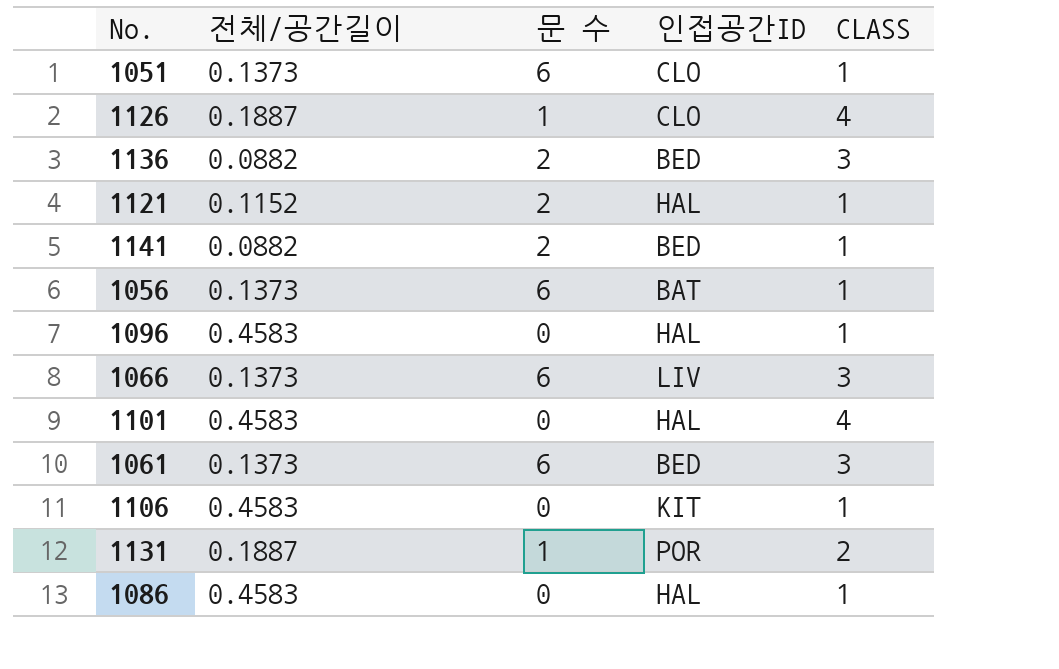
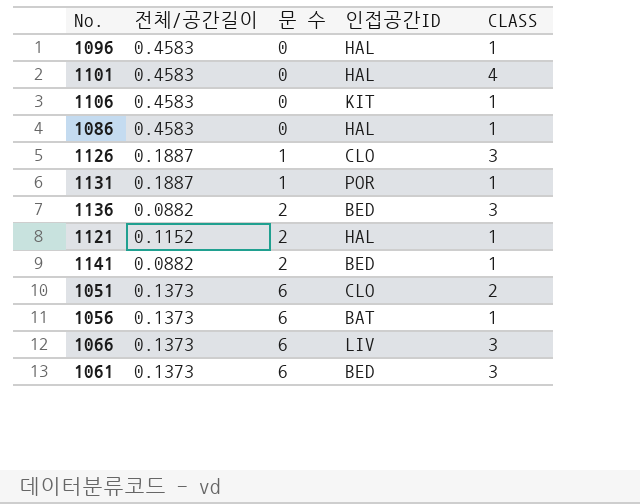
row order: none -> 문 수 ascending
1126 | CLASS: 4 -> 3
1131 | CLASS: 2 -> 1
1051 | CLASS: 1 -> 2

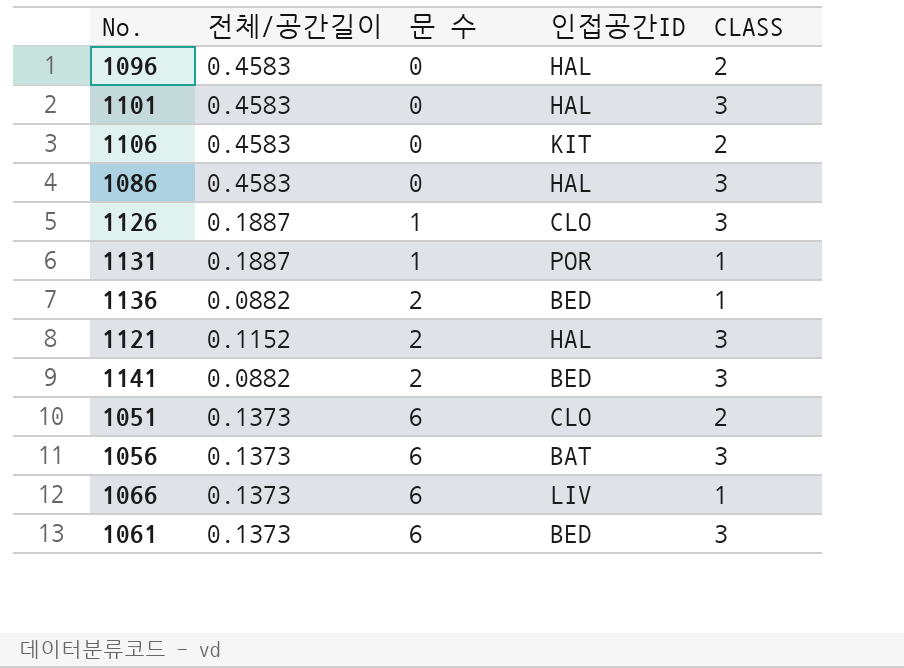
1096 | CLASS: 1 -> 2
1101 | CLASS: 4 -> 3
1106 | CLASS: 1 -> 2
1086 | CLASS: 1 -> 3
1136 | CLASS: 3 -> 1
1121 | CLASS: 1 -> 3
1141 | CLASS: 1 -> 3
1056 | CLASS: 1 -> 3
1066 | CLASS: 3 -> 1

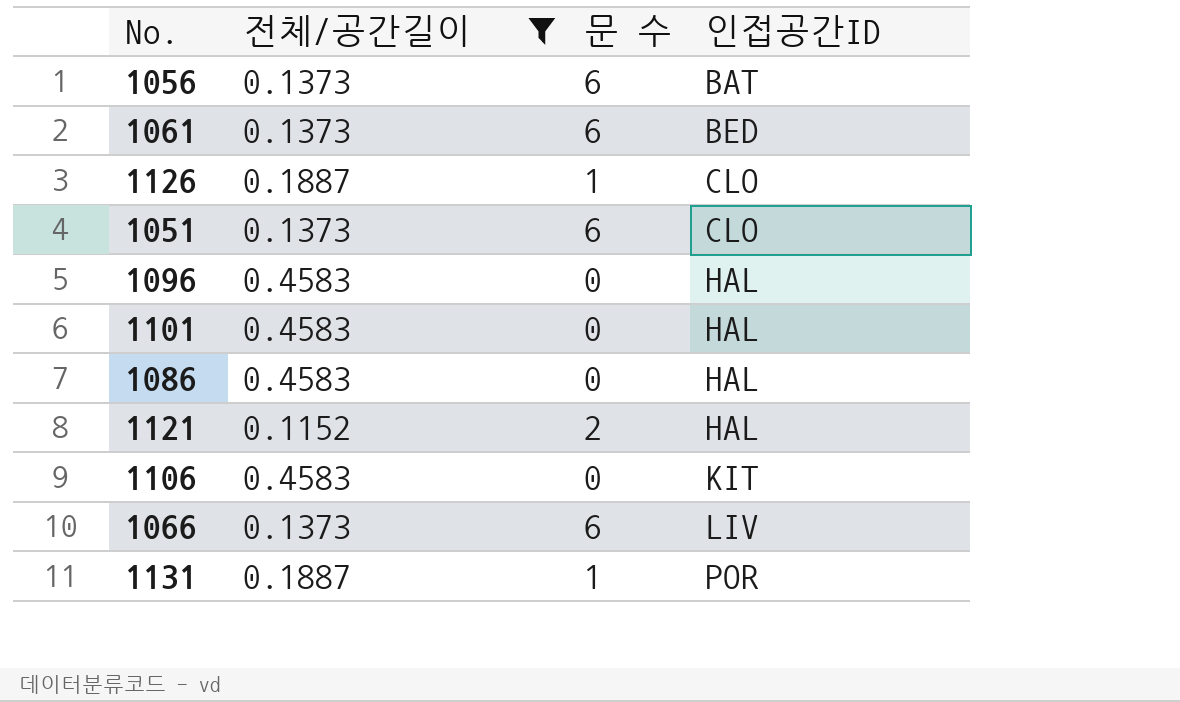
filter: none -> 전체/공간길이 != 0.0882
row order: 문 수 ascending -> 인접공간ID ascending
column CLASS | position: 5 -> none

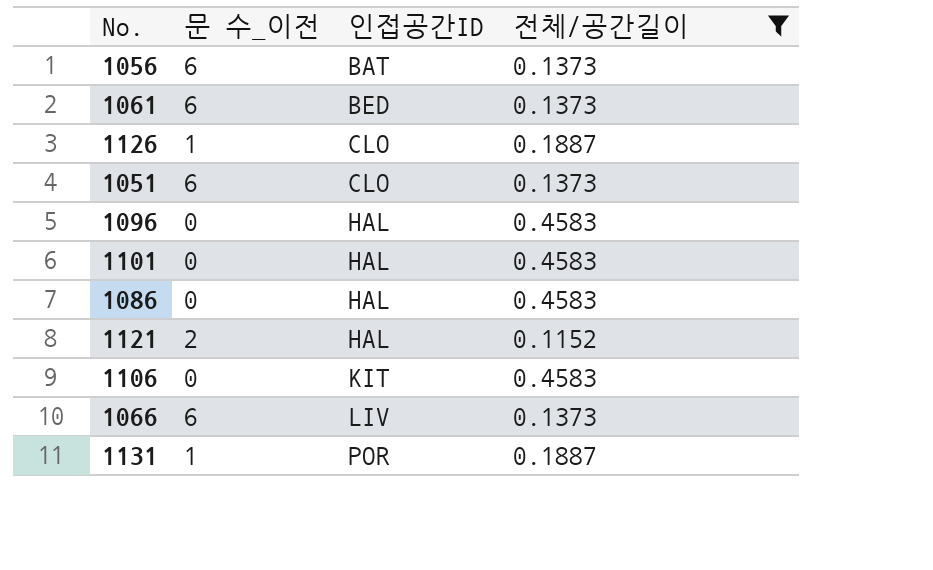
column name: 문 수 -> 문 수_이전
column 전체/공간길이 | position: 2 -> 4

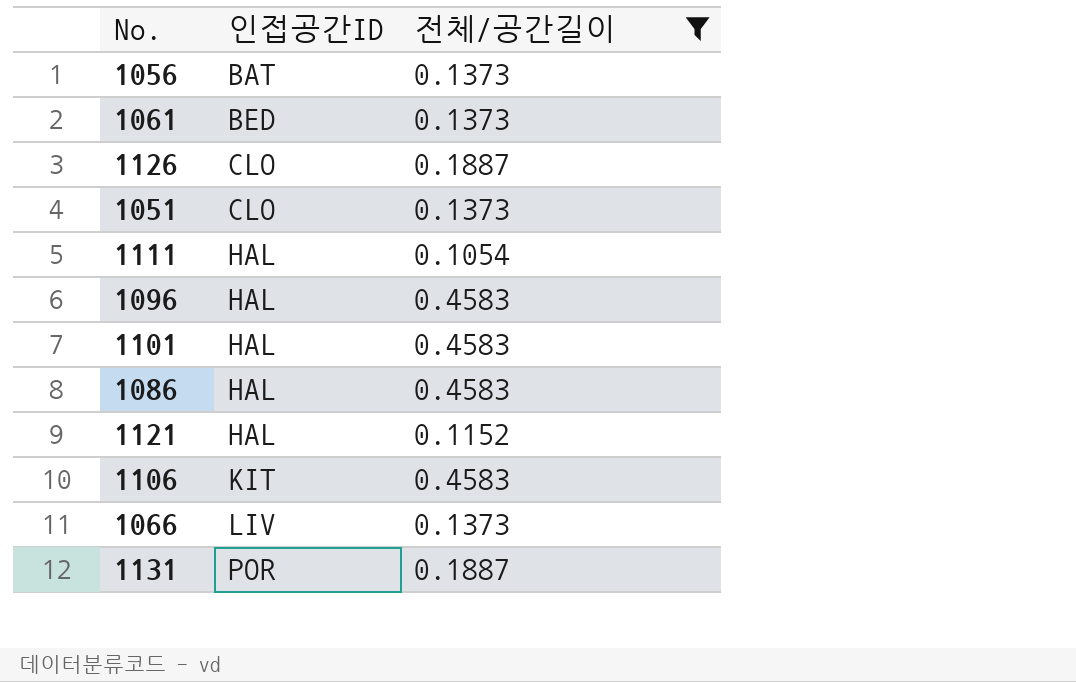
column 문 수_이전 | position: 2 -> none
row 1111: none -> HAL | 0.1054

